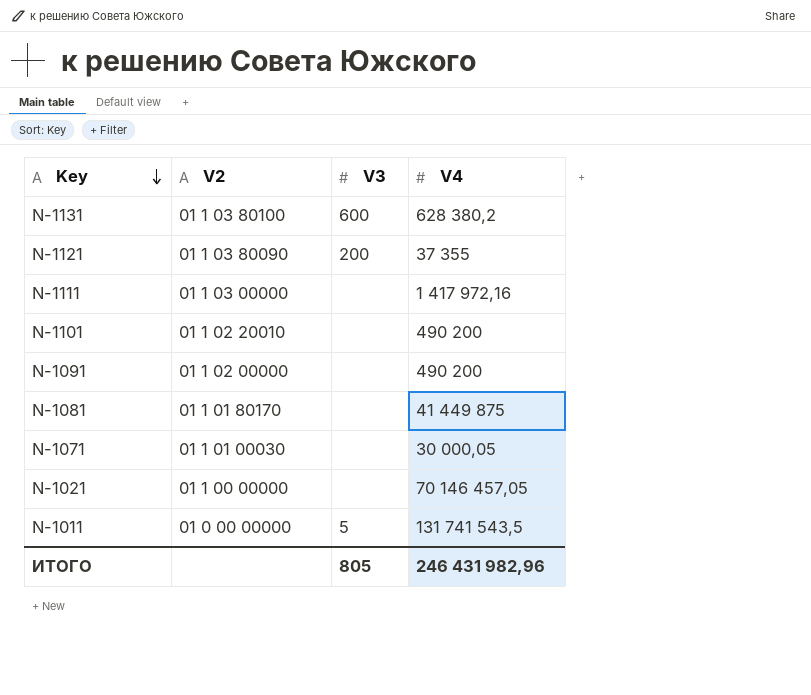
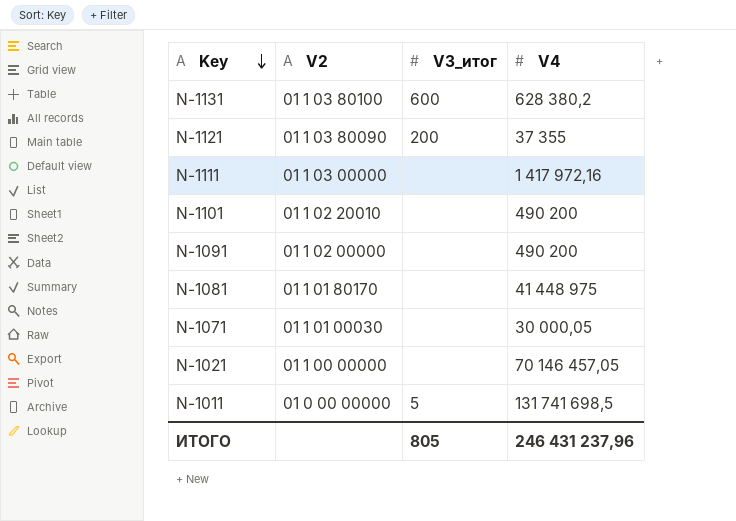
column name: V3 -> V3_итог
N-1081 | V4: 41 449 875 -> 41 448 975
N-1011 | V4: 131 741 543,5 -> 131 741 698,5
ИТОГО | V4: 246 431 982,96 -> 246 431 237,96

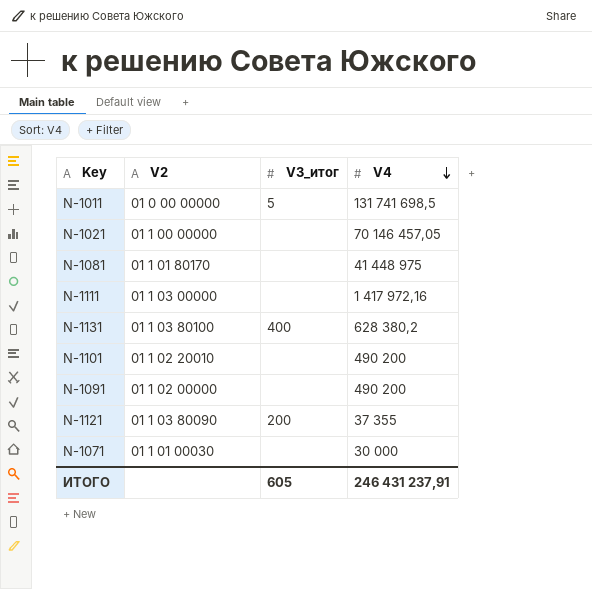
row order: Key descending -> V4 descending
N-1131 | V3_итог: 600 -> 400
N-1071 | V4: 30 000,05 -> 30 000
ИТОГО | V3_итог: 805 -> 605
ИТОГО | V4: 246 431 237,96 -> 246 431 237,91

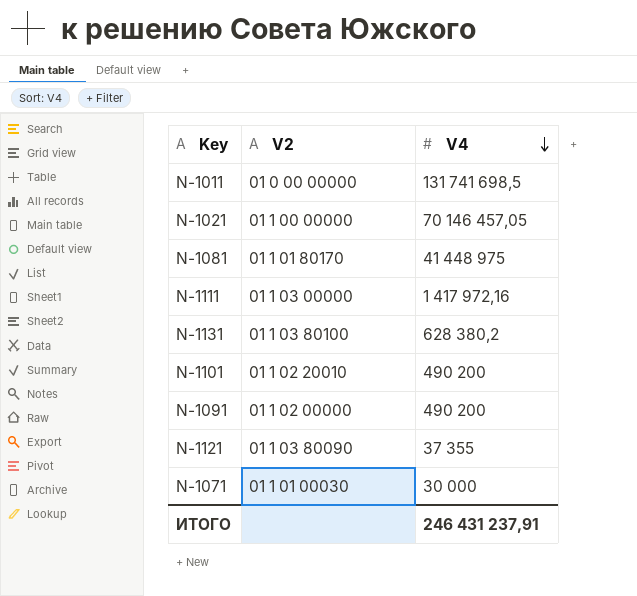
column V3_итог | position: 3 -> none

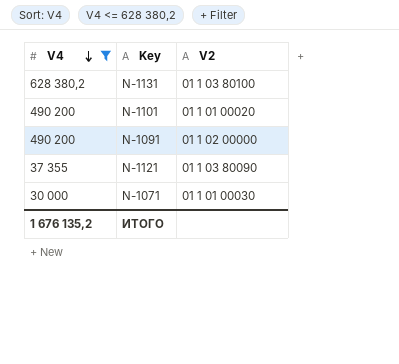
filter: none -> V4 <= 628 380,2
column V4 | position: 3 -> 1
N-1101 | V2: 01 1 02 20010 -> 01 1 01 00020
ИТОГО | V4: 246 431 237,91 -> 1 676 135,2

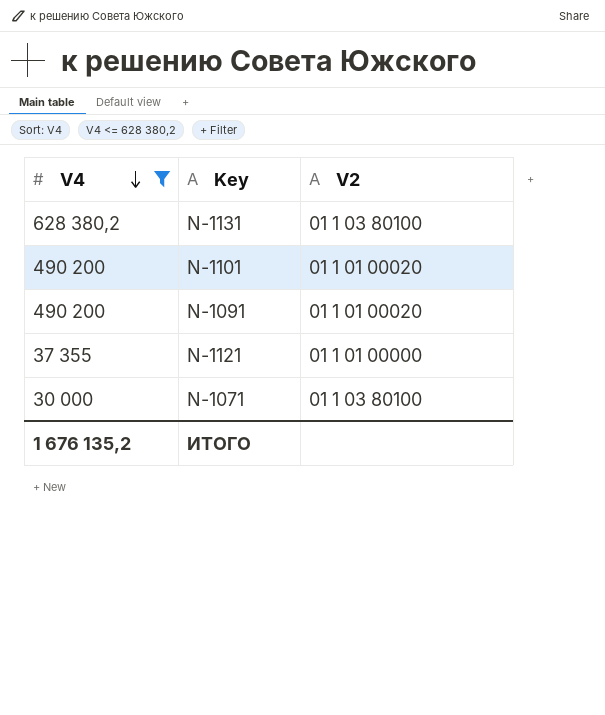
N-1091 | V2: 01 1 02 00000 -> 01 1 01 00020
N-1121 | V2: 01 1 03 80090 -> 01 1 01 00000
N-1071 | V2: 01 1 01 00030 -> 01 1 03 80100

